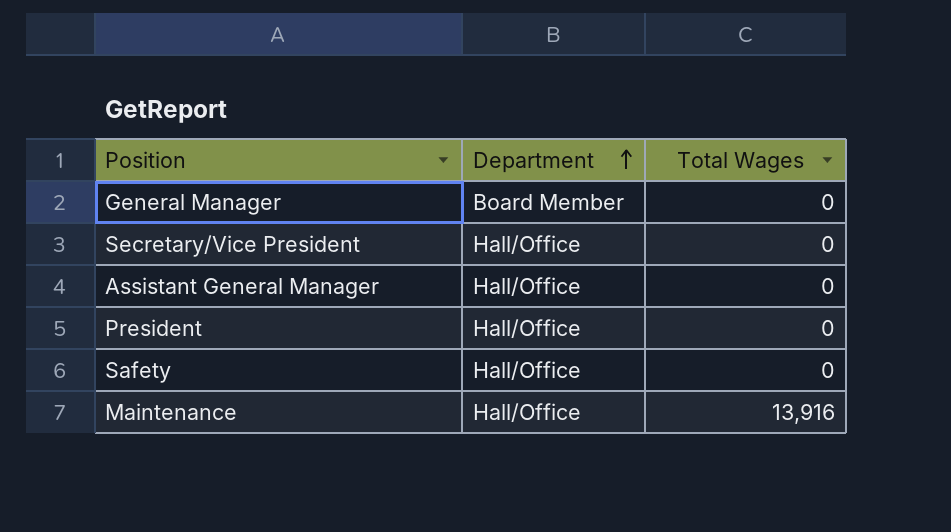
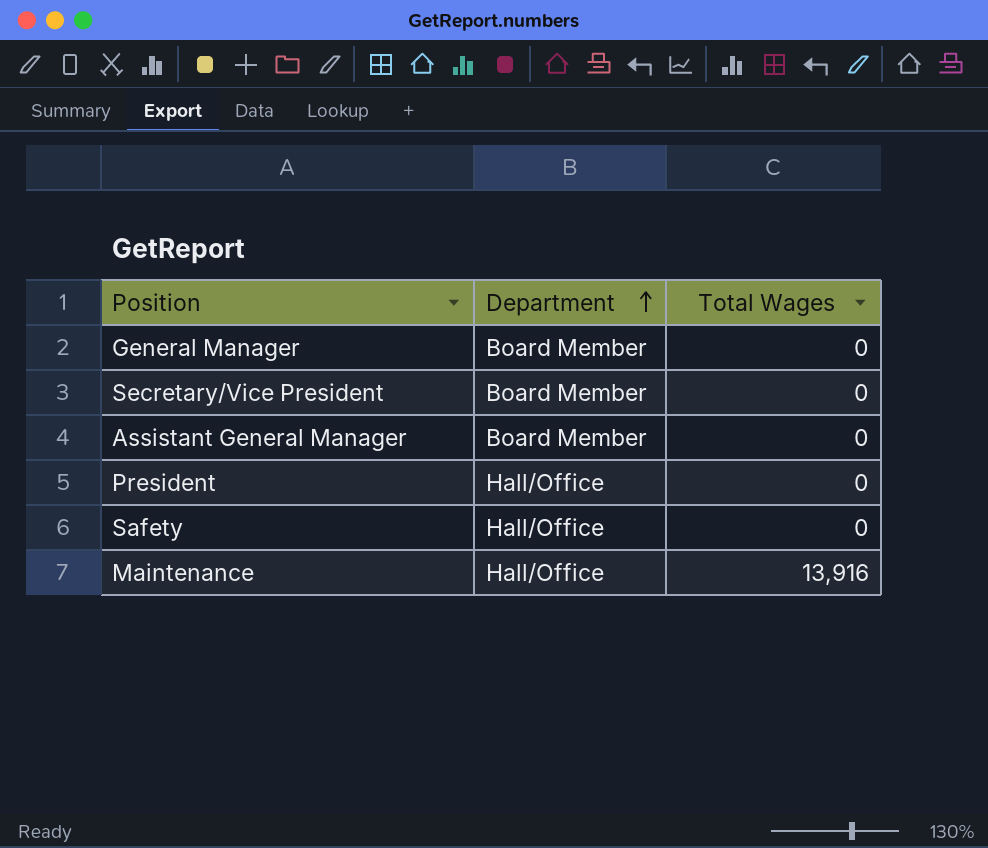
Secretary/Vice President | Department: Hall/Office -> Board Member
Assistant General Manager | Department: Hall/Office -> Board Member

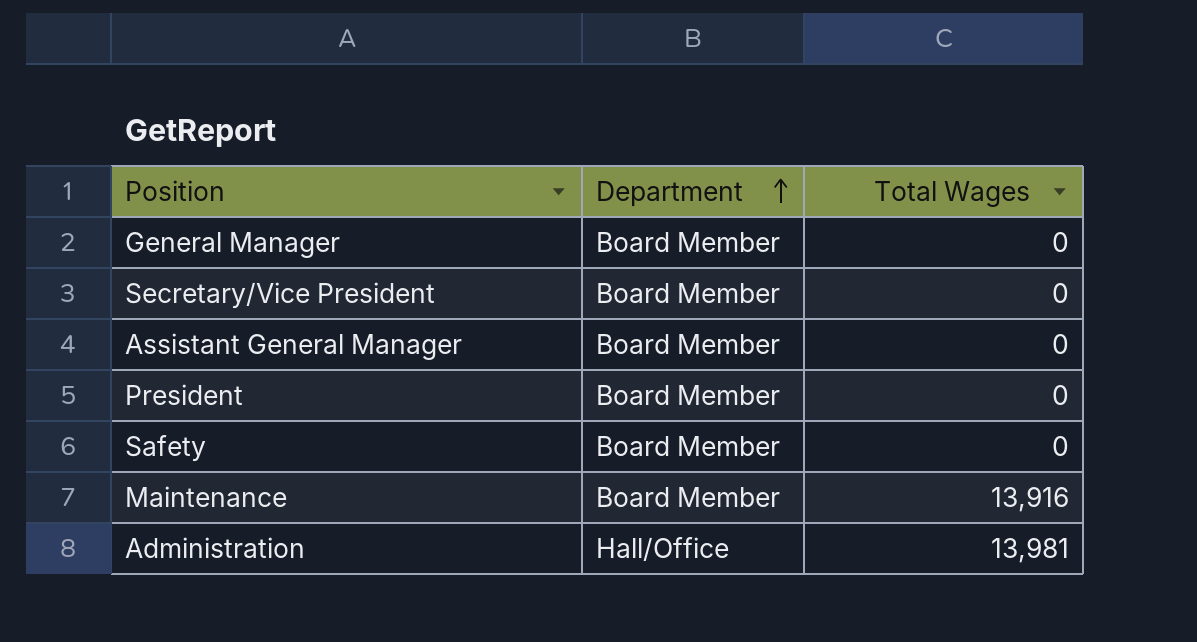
President | Department: Hall/Office -> Board Member
Safety | Department: Hall/Office -> Board Member
Maintenance | Department: Hall/Office -> Board Member
row Administration: none -> Hall/Office | 13,981

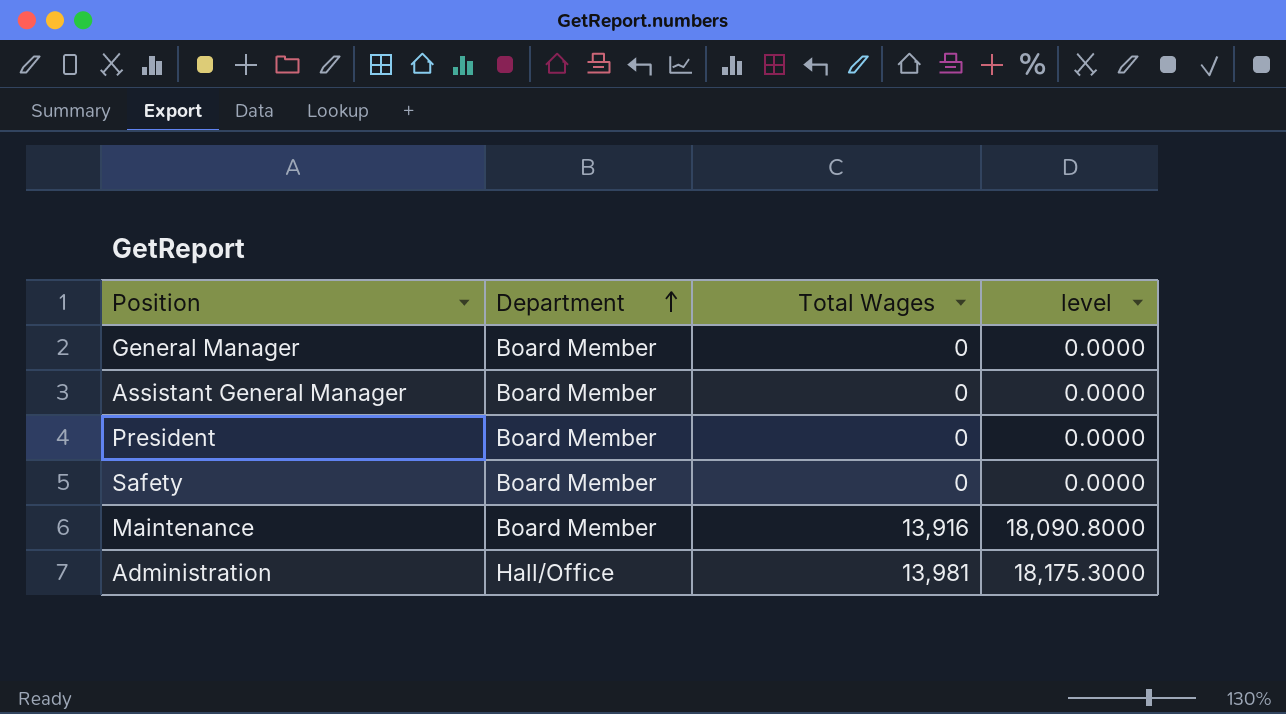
column level | formula: none -> [Total Wages] * 1.3
row Secretary/Vice President: Board Member | 0 -> none

